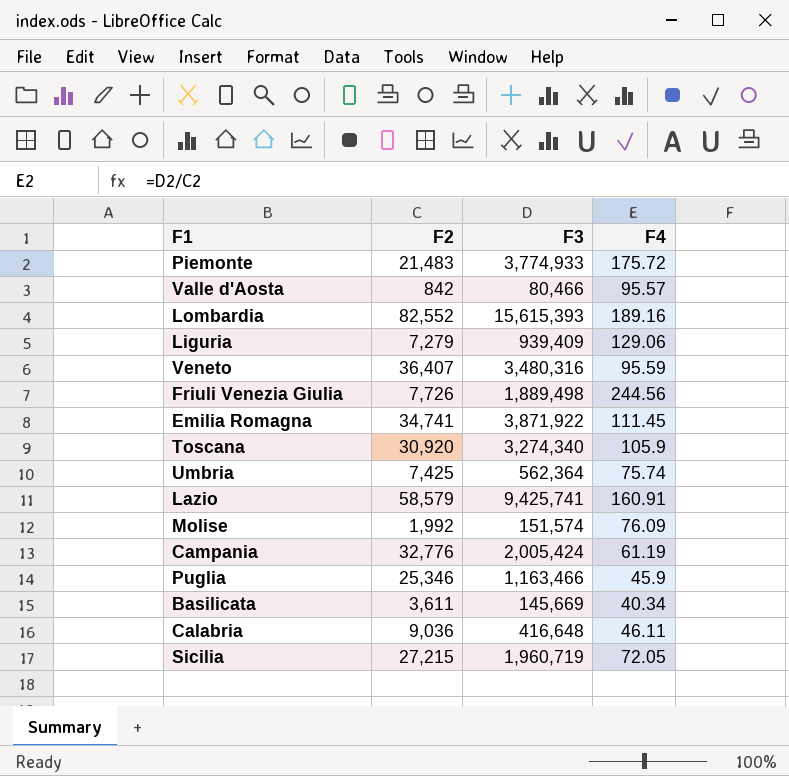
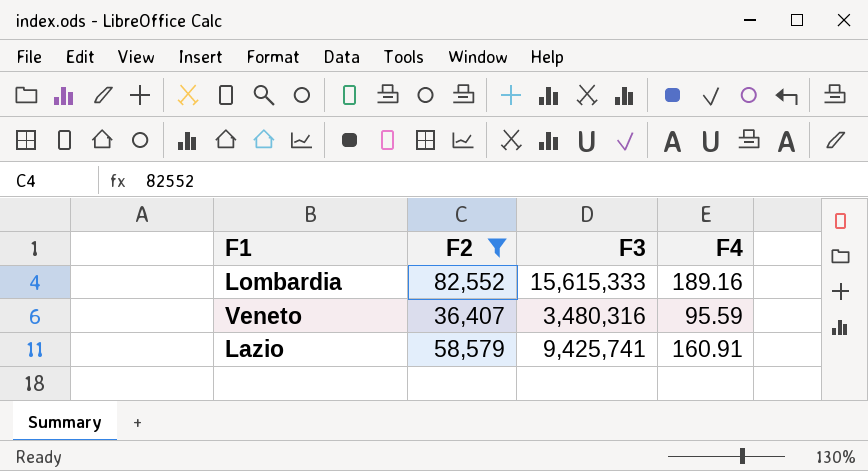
filter: none -> F2 >= 36,407
Lombardia | F3: 15,615,393 -> 15,615,333

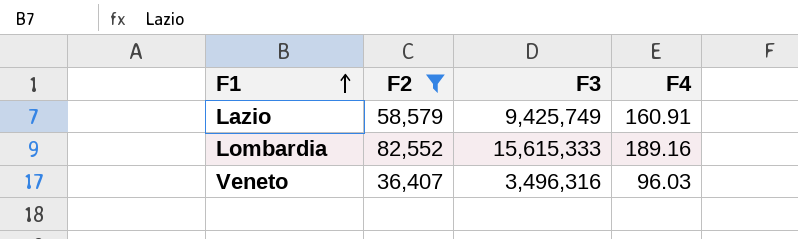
row order: none -> F1 ascending
Lazio | F3: 9,425,741 -> 9,425,749
Veneto | F3: 3,480,316 -> 3,496,316
Veneto | F4: 95.59 -> 96.03

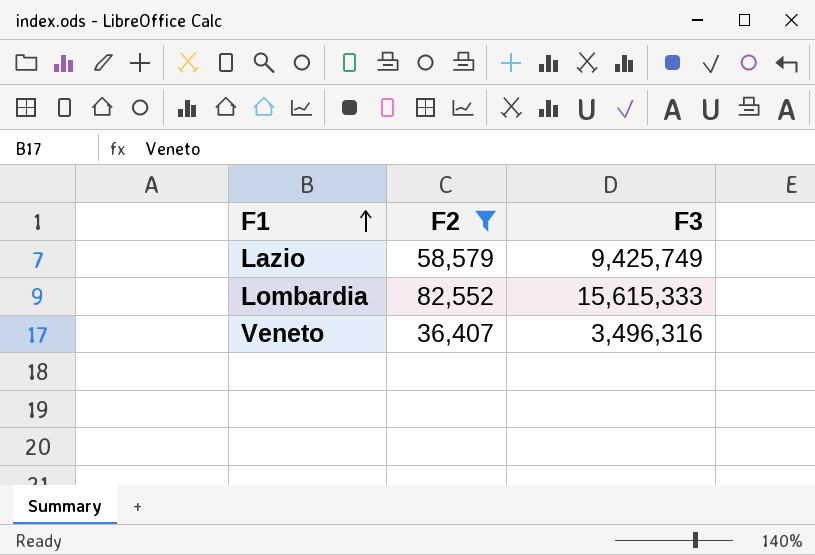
column F4 | formula: [F3] / [F2] -> none

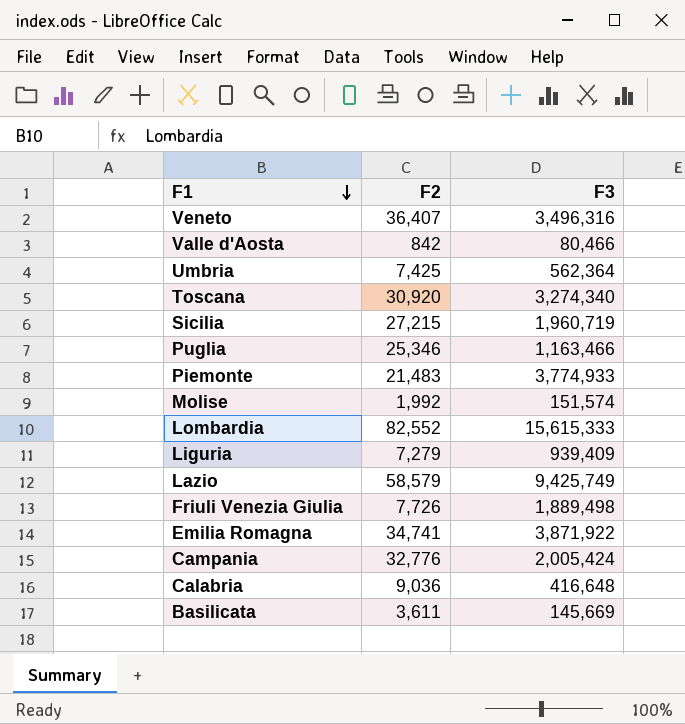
filter: F2 >= 36,407 -> none
row order: F1 ascending -> F1 descending

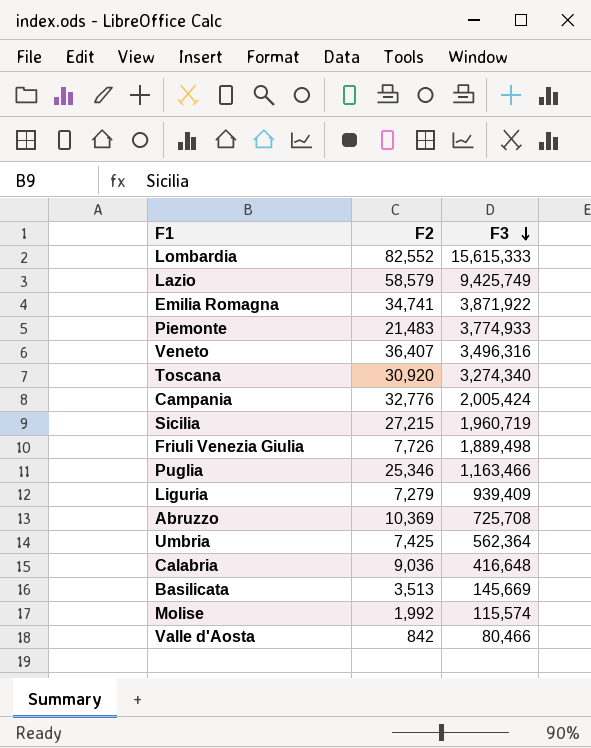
row order: F1 descending -> F3 descending
row Abruzzo: none -> 10,369 | 725,708
Basilicata | F2: 3,611 -> 3,513
Molise | F3: 151,574 -> 115,574

